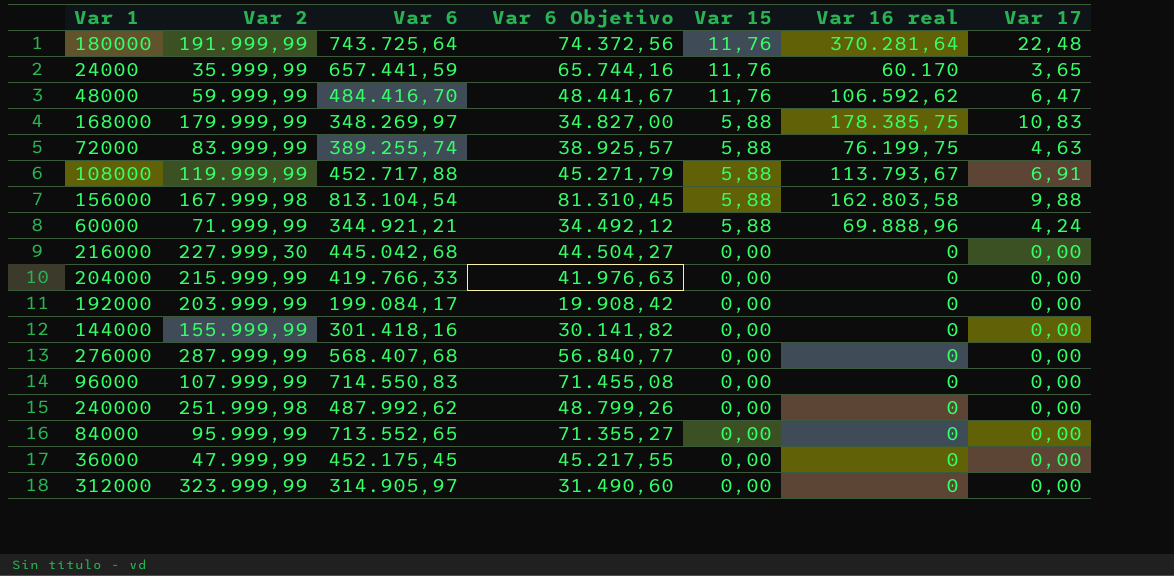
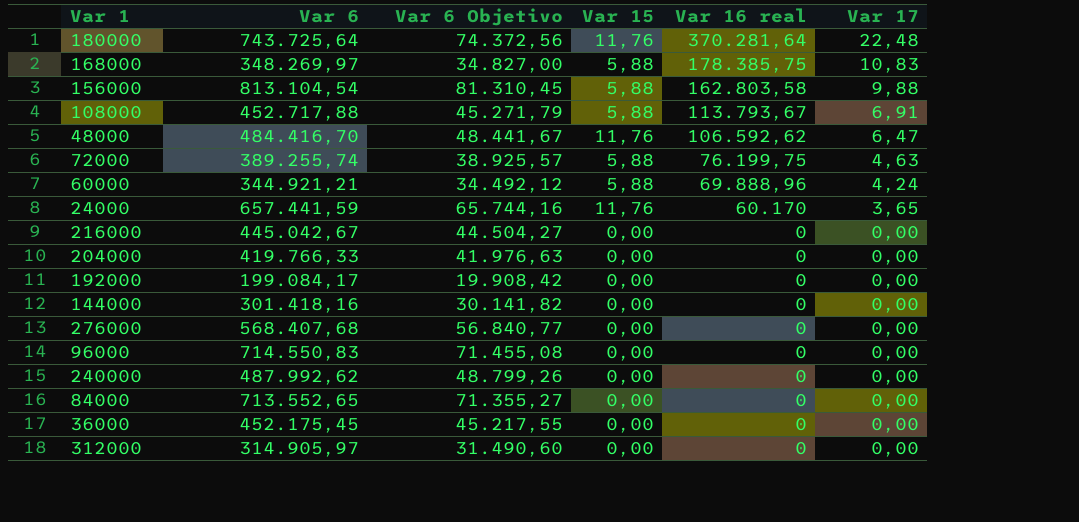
row order: Var 15 descending -> Var 16 real descending
column Var 2 | position: 2 -> none
216000 | Var 6: 445.042,68 -> 445.042,67

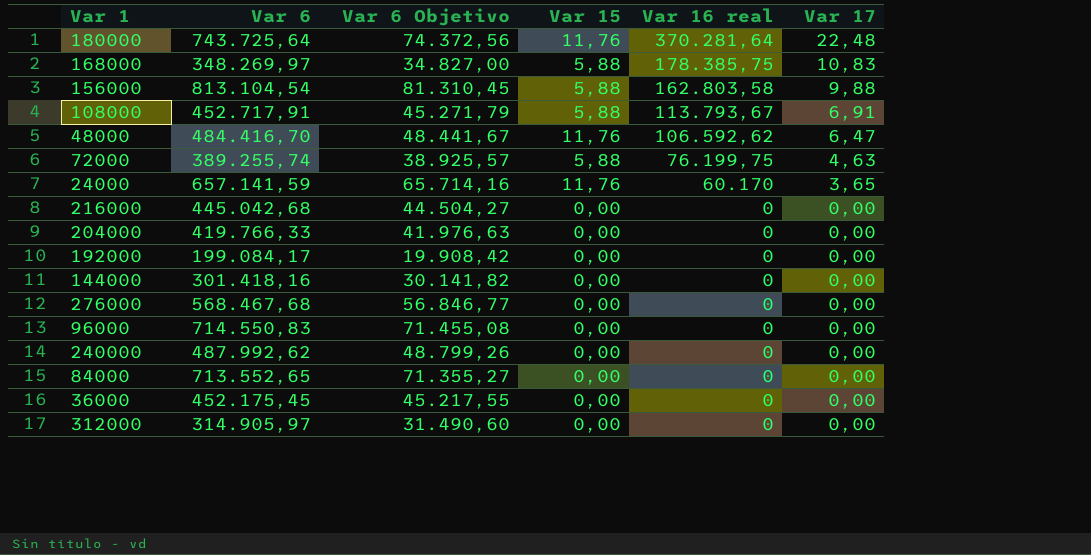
row 60000: 344.921,21 | 34.492,12 | 5,88 | 69.888,96 | 4,24 -> none
108000 | Var 6: 452.717,88 -> 452.717,91
24000 | Var 6: 657.441,59 -> 657.141,59
24000 | Var 6 Objetivo: 65.744,16 -> 65.714,16
216000 | Var 6: 445.042,67 -> 445.042,68
276000 | Var 6: 568.407,68 -> 568.467,68
276000 | Var 6 Objetivo: 56.840,77 -> 56.846,77

